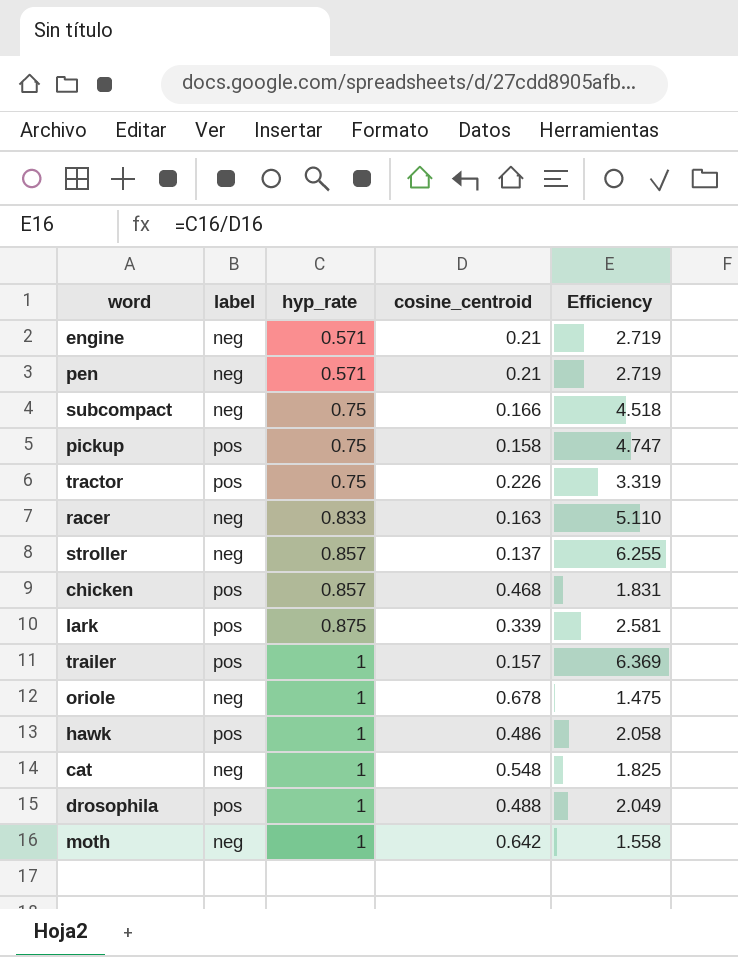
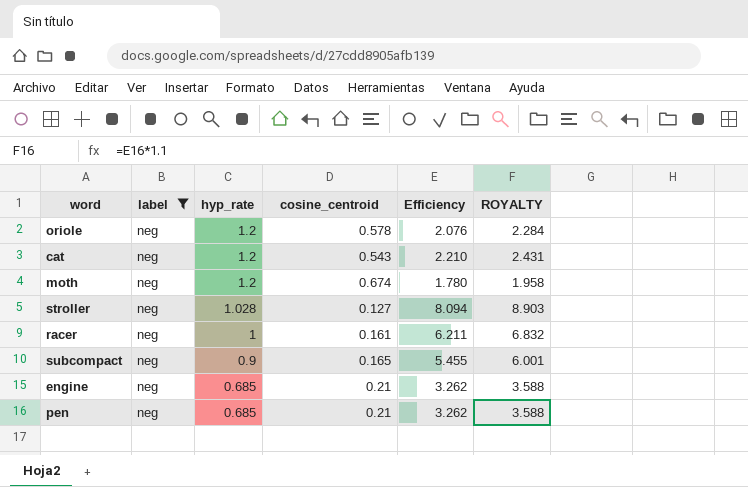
filter: none -> label = neg
row order: hyp_rate ascending -> hyp_rate descending
column ROYALTY | formula: none -> [Efficiency] * 1.1
oriole | hyp_rate: 1 -> 1.2
oriole | cosine_centroid: 0.678 -> 0.578
oriole | Efficiency: 1.475 -> 2.076
cat | hyp_rate: 1 -> 1.2
cat | cosine_centroid: 0.548 -> 0.543
cat | Efficiency: 1.825 -> 2.210
moth | hyp_rate: 1 -> 1.2
moth | cosine_centroid: 0.642 -> 0.674
moth | Efficiency: 1.558 -> 1.780
stroller | hyp_rate: 0.857 -> 1.028
stroller | cosine_centroid: 0.137 -> 0.127
stroller | Efficiency: 6.255 -> 8.094
racer | hyp_rate: 0.833 -> 1
racer | cosine_centroid: 0.163 -> 0.161
racer | Efficiency: 5.110 -> 6.211
subcompact | hyp_rate: 0.75 -> 0.9
subcompact | cosine_centroid: 0.166 -> 0.165
subcompact | Efficiency: 4.518 -> 5.455
engine | hyp_rate: 0.571 -> 0.685
engine | Efficiency: 2.719 -> 3.262
pen | hyp_rate: 0.571 -> 0.685
pen | Efficiency: 2.719 -> 3.262

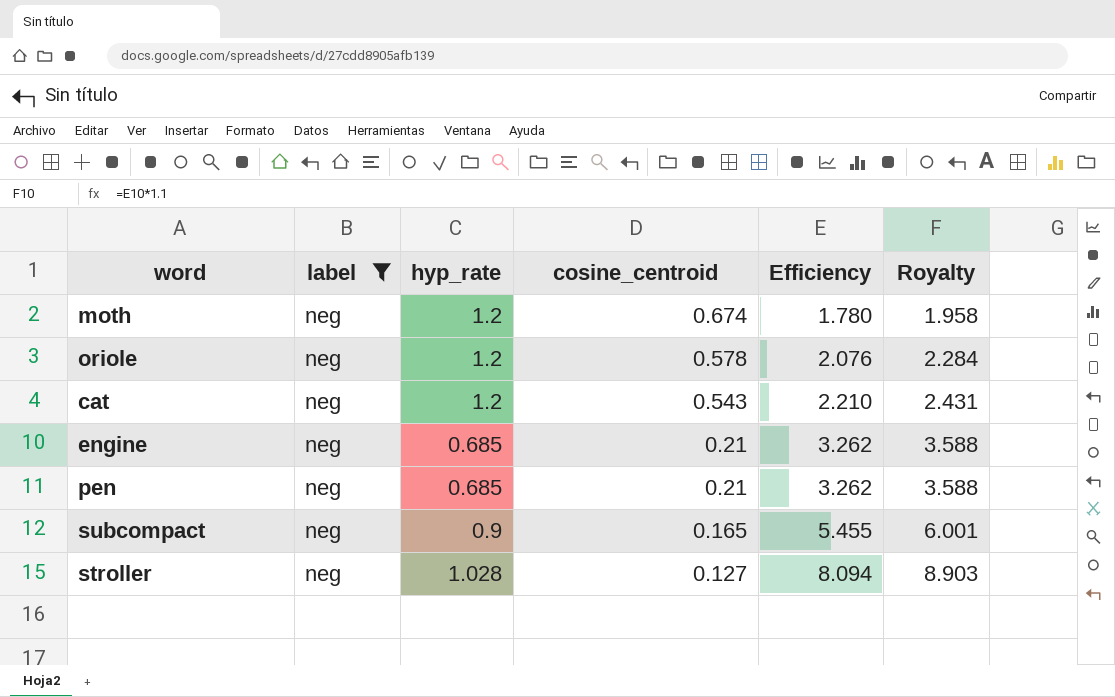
row order: hyp_rate descending -> cosine_centroid descending
column name: ROYALTY -> Royalty
row racer: neg | 1 | 0.161 | 6.211 | 6.832 -> none

